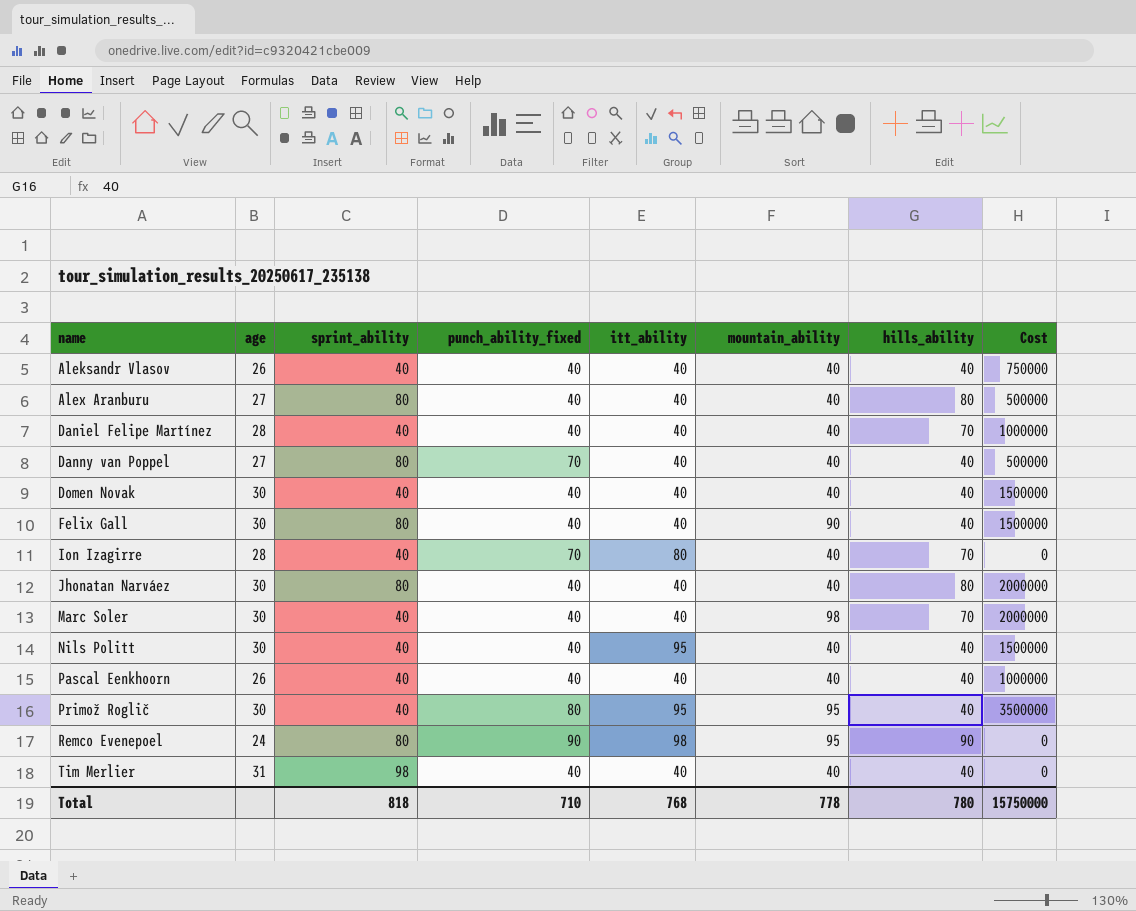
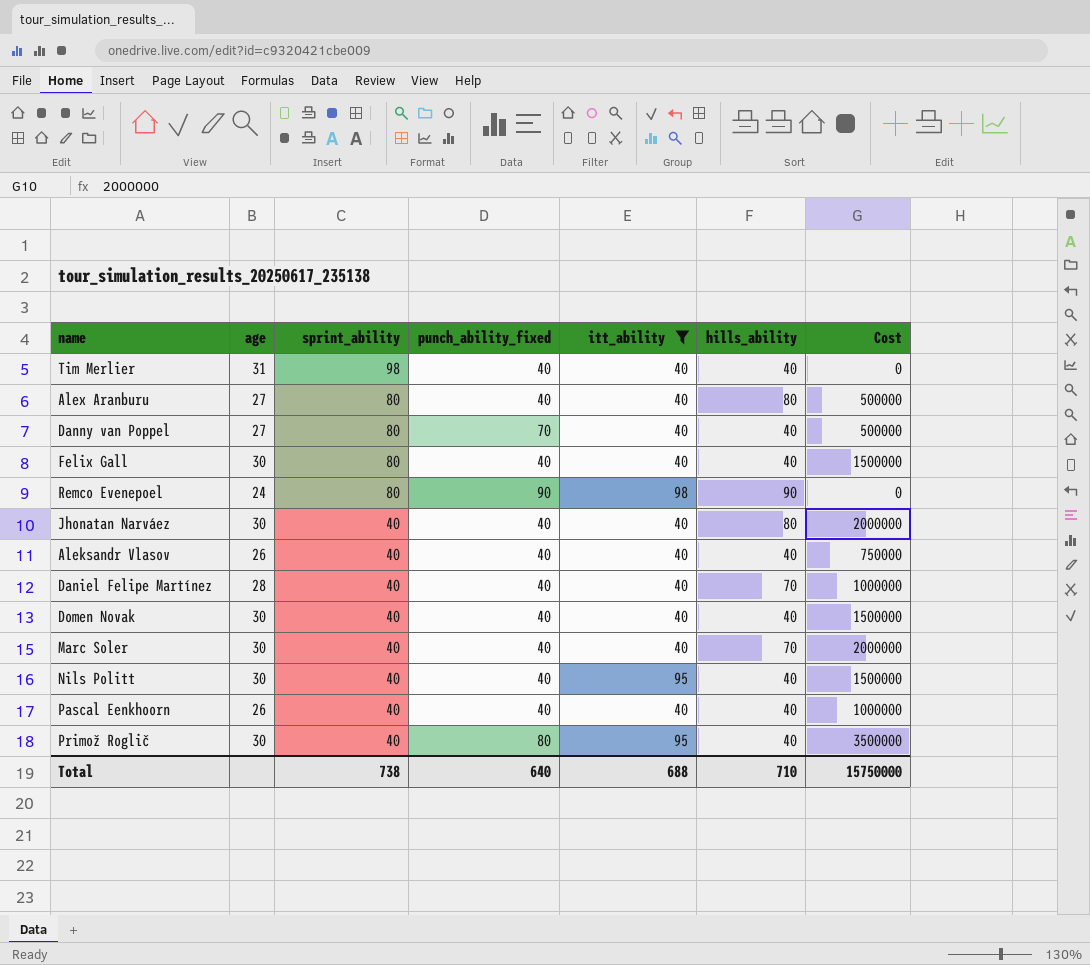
filter: none -> itt_ability != 80
row order: name ascending -> sprint_ability descending
column mountain_ability | position: 6 -> none
Jhonatan Narváez | sprint_ability: 80 -> 40
Total | sprint_ability: 818 -> 738
Total | punch_ability_fixed: 710 -> 640
Total | itt_ability: 768 -> 688
Total | hills_ability: 780 -> 710

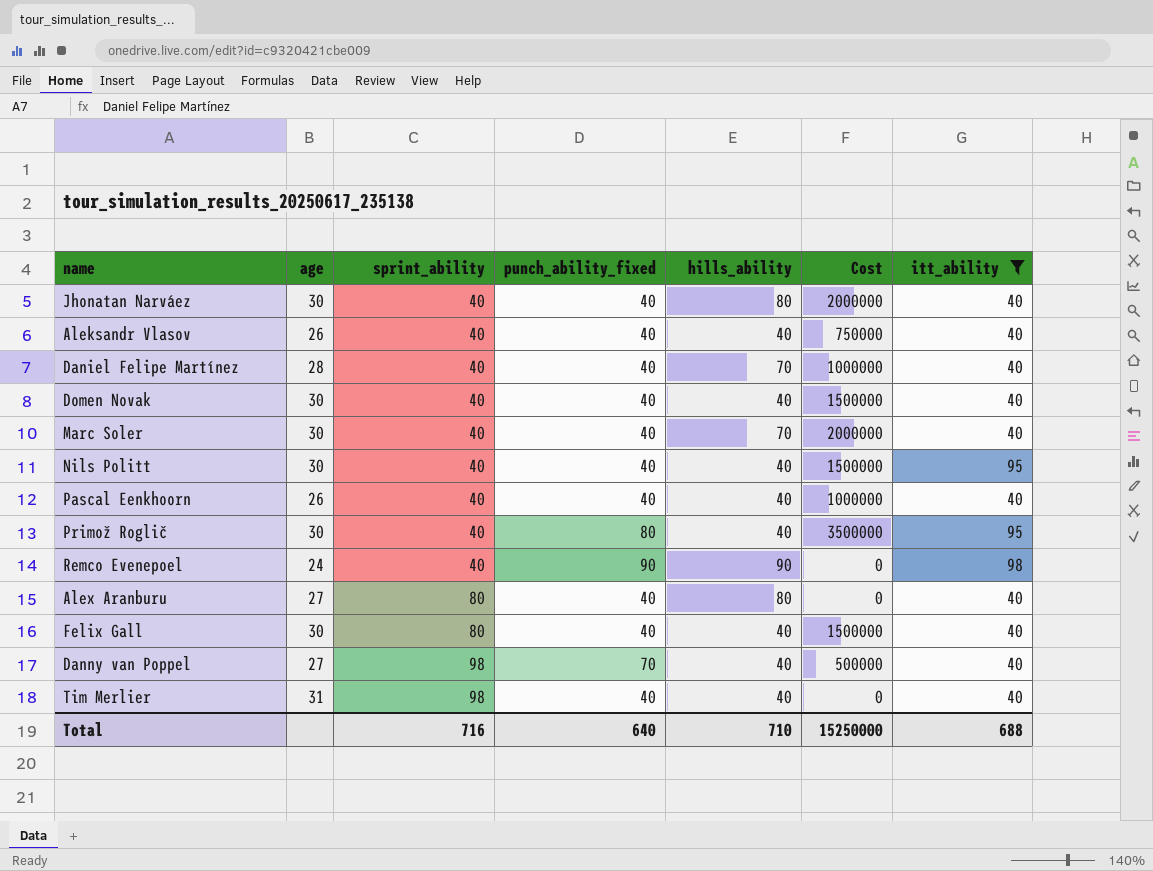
row order: sprint_ability descending -> sprint_ability ascending
column itt_ability | position: 5 -> 7
Remco Evenepoel | sprint_ability: 80 -> 40
Alex Aranburu | Cost: 500000 -> 0
Danny van Poppel | sprint_ability: 80 -> 98
Total | sprint_ability: 738 -> 716
Total | Cost: 15750000 -> 15250000

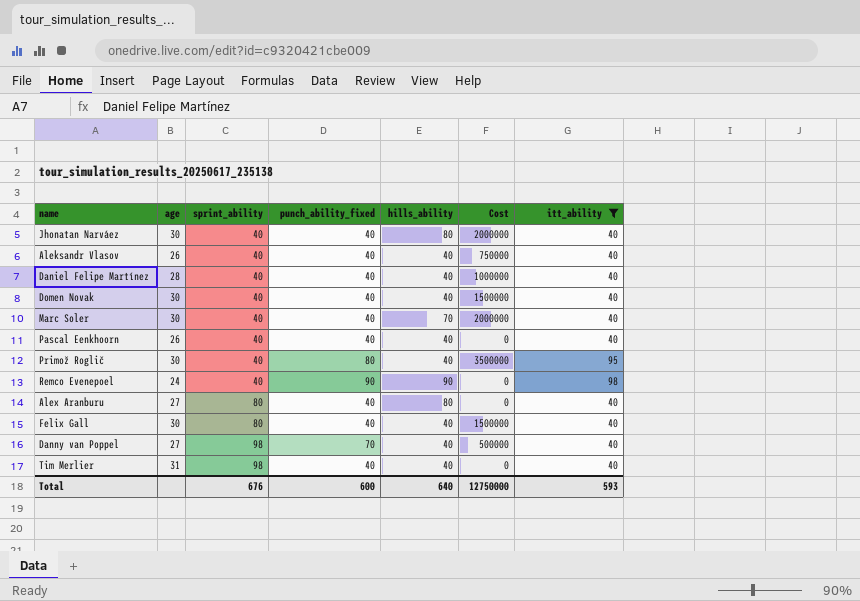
row Nils Politt: 30 | 40 | 40 | 40 | 1500000 | 95 -> none
Daniel Felipe Martínez | hills_ability: 70 -> 40
Pascal Eenkhoorn | Cost: 1000000 -> 0
Total | sprint_ability: 716 -> 676
Total | punch_ability_fixed: 640 -> 600
Total | hills_ability: 710 -> 640
Total | Cost: 15250000 -> 12750000
Total | itt_ability: 688 -> 593

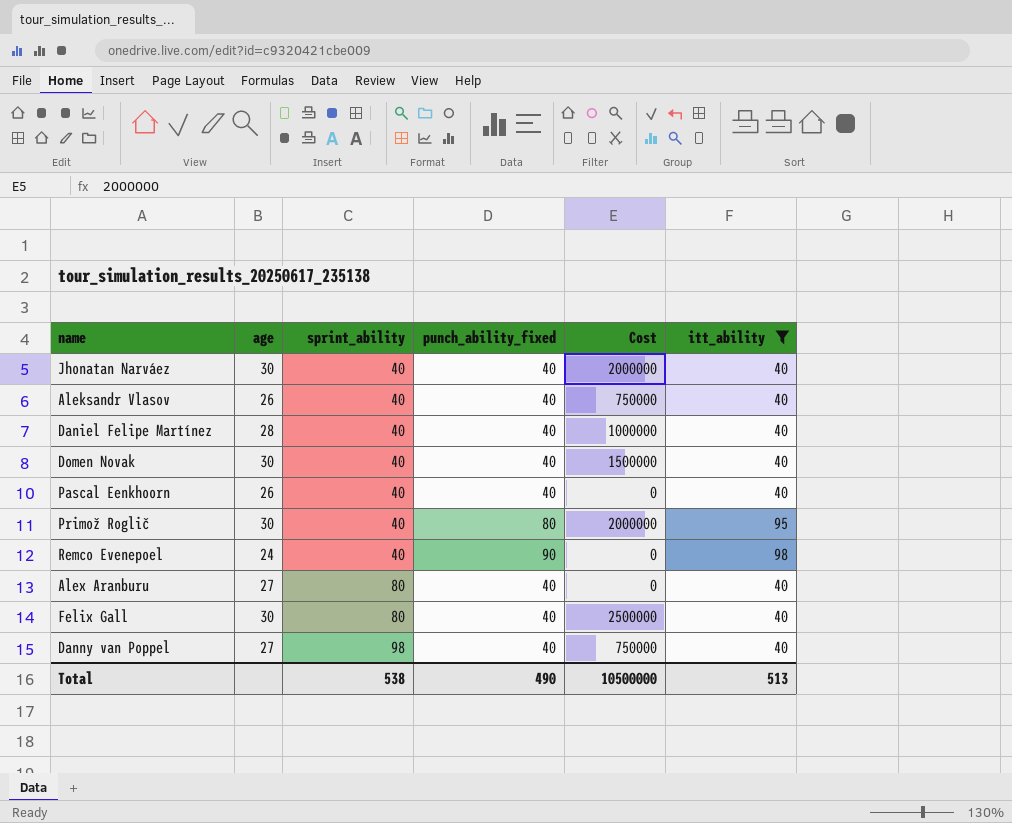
column hills_ability | position: 5 -> none
row Marc Soler: 30 | 40 | 40 | 70 | 2000000 | 40 -> none
row Tim Merlier: 31 | 98 | 40 | 40 | 0 | 40 -> none
Primož Roglič | Cost: 3500000 -> 2000000
Felix Gall | Cost: 1500000 -> 2500000
Danny van Poppel | punch_ability_fixed: 70 -> 40
Danny van Poppel | Cost: 500000 -> 750000
Total | sprint_ability: 676 -> 538
Total | punch_ability_fixed: 600 -> 490
Total | Cost: 12750000 -> 10500000
Total | itt_ability: 593 -> 513

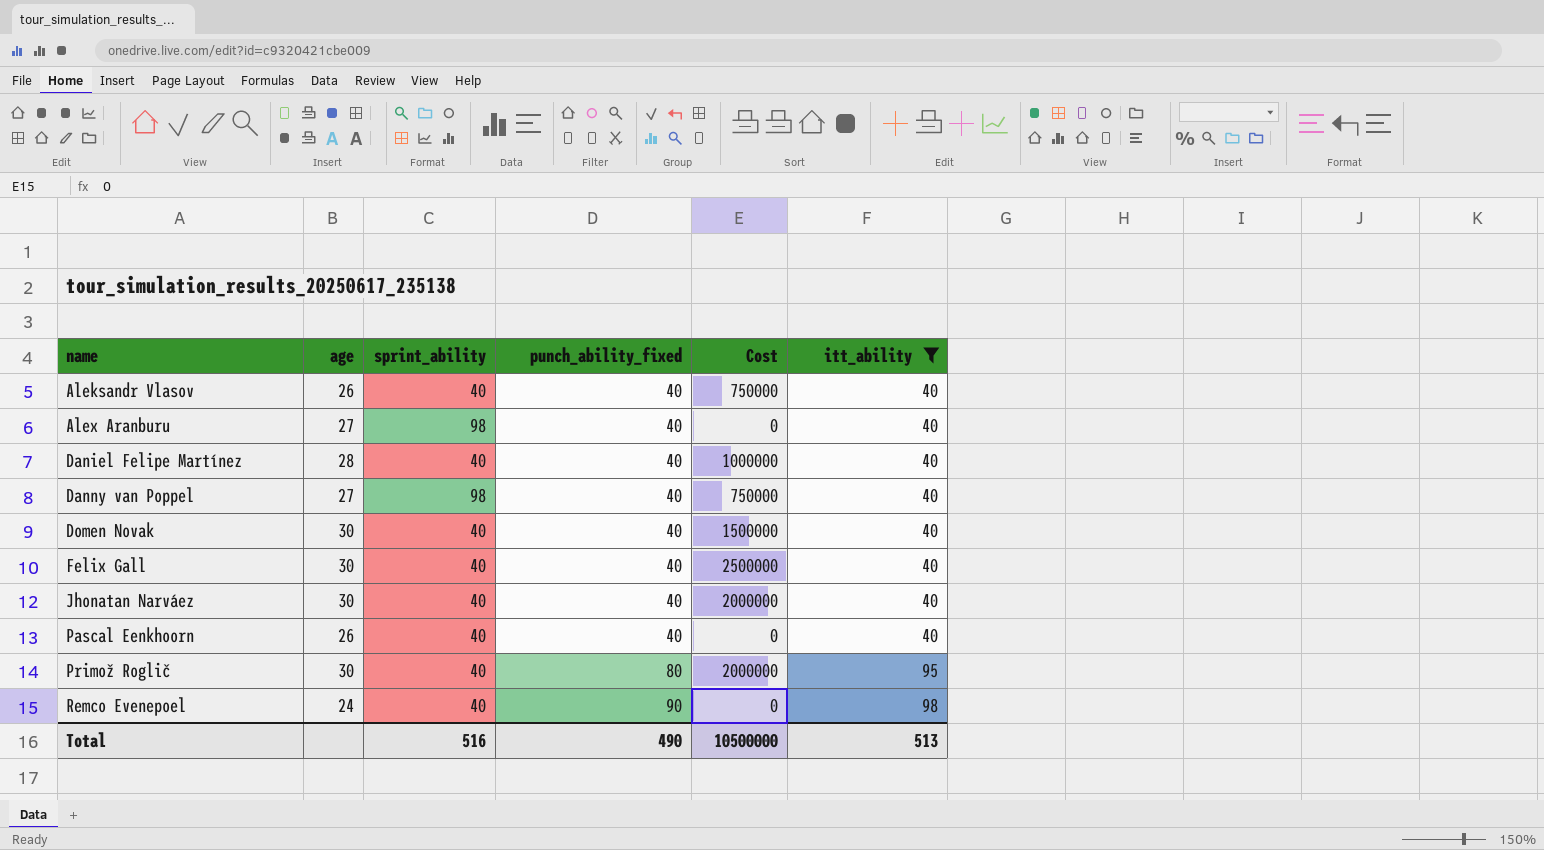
row order: sprint_ability ascending -> name ascending
Alex Aranburu | sprint_ability: 80 -> 98
Felix Gall | sprint_ability: 80 -> 40
Total | sprint_ability: 538 -> 516

